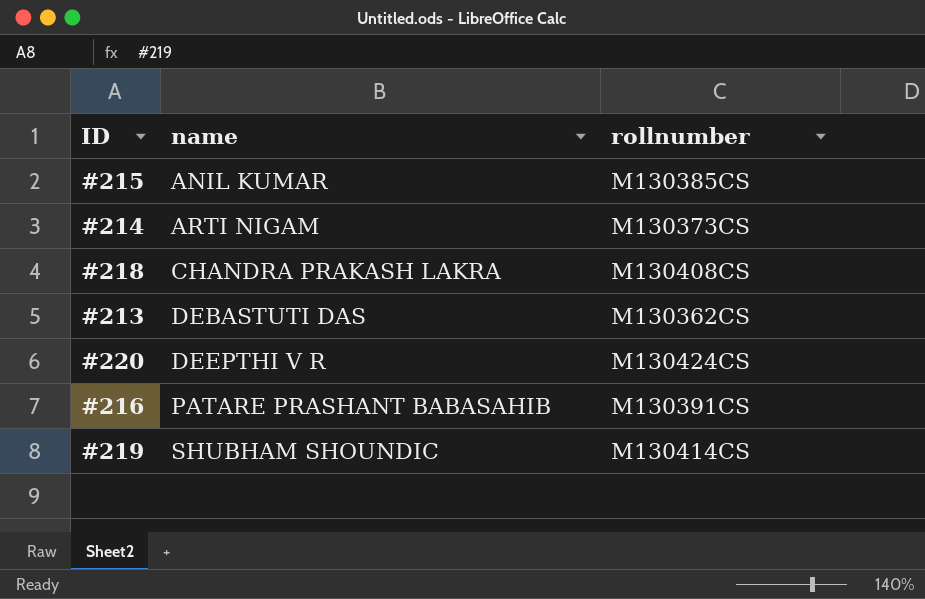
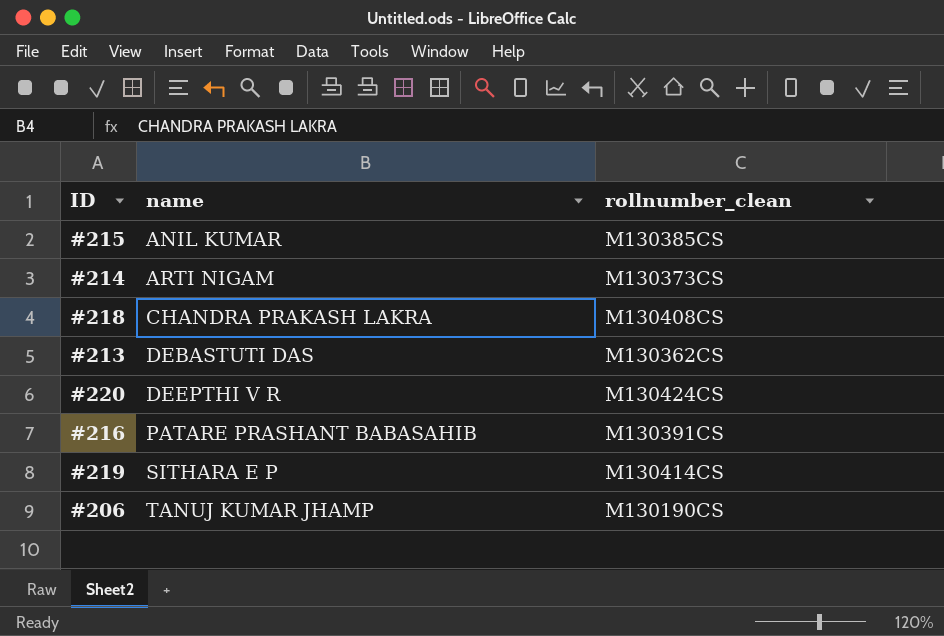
column name: rollnumber -> rollnumber_clean
#219 | name: SHUBHAM SHOUNDIC -> SITHARA E P
row #206: none -> TANUJ KUMAR JHAMP | M130190CS

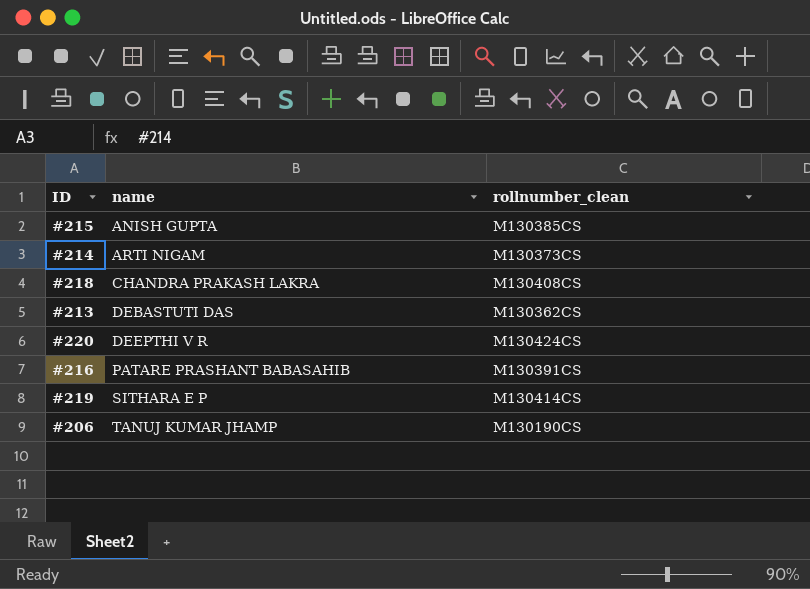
#215 | name: ANIL KUMAR -> ANISH GUPTA

